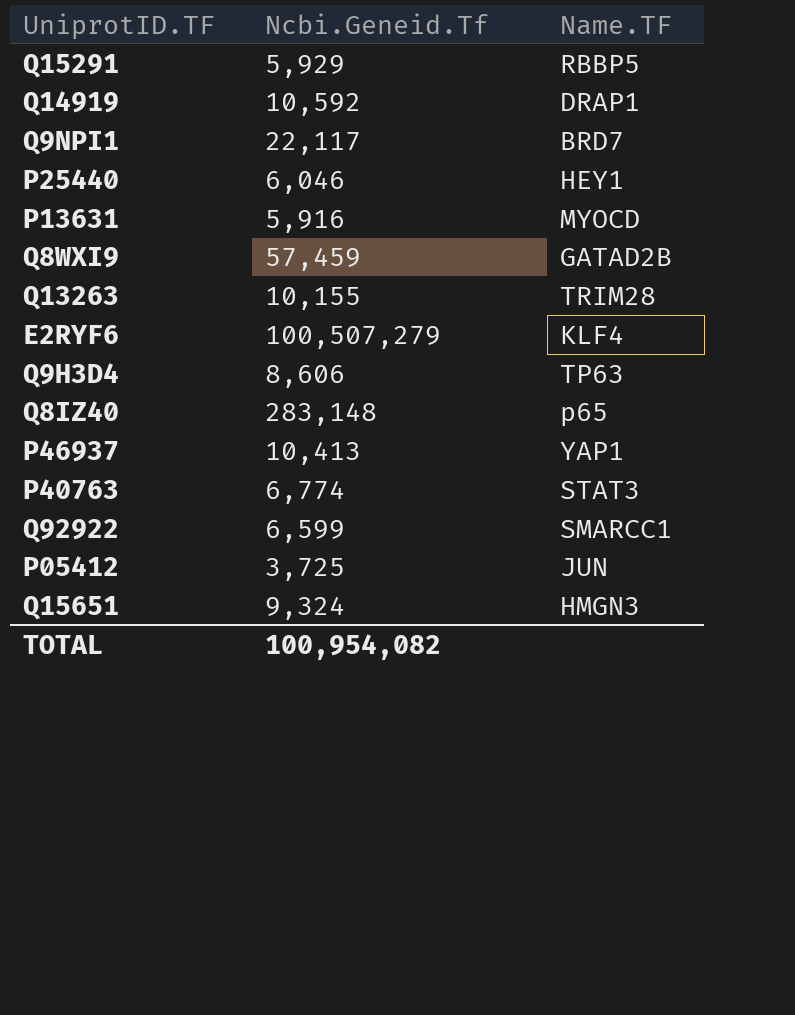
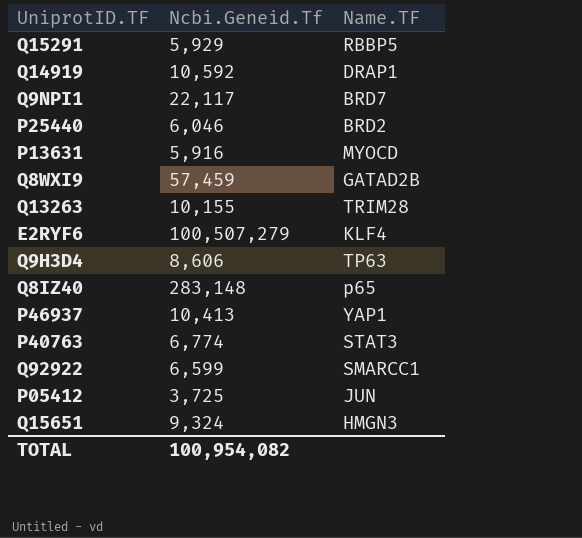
P25440 | Name.TF: HEY1 -> BRD2

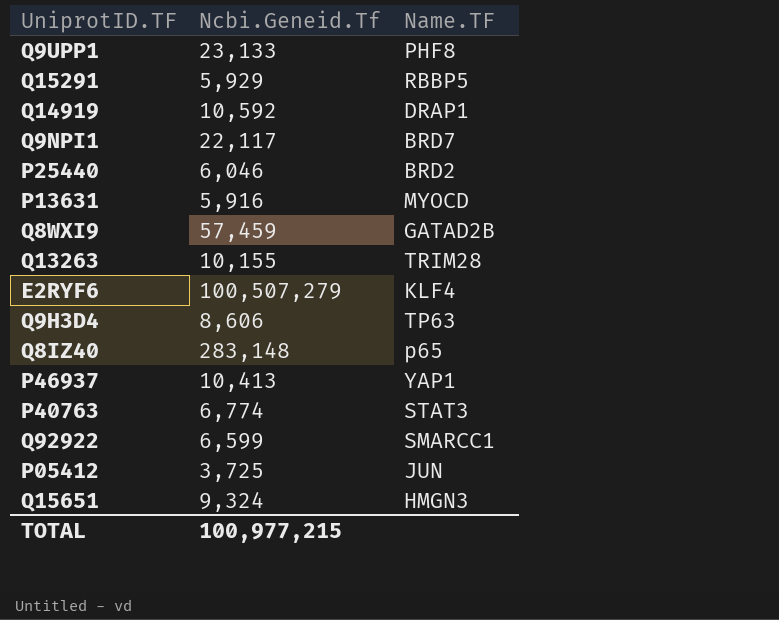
row Q9UPP1: none -> 23,133 | PHF8
TOTAL | Ncbi.Geneid.Tf: 100,954,082 -> 100,977,215

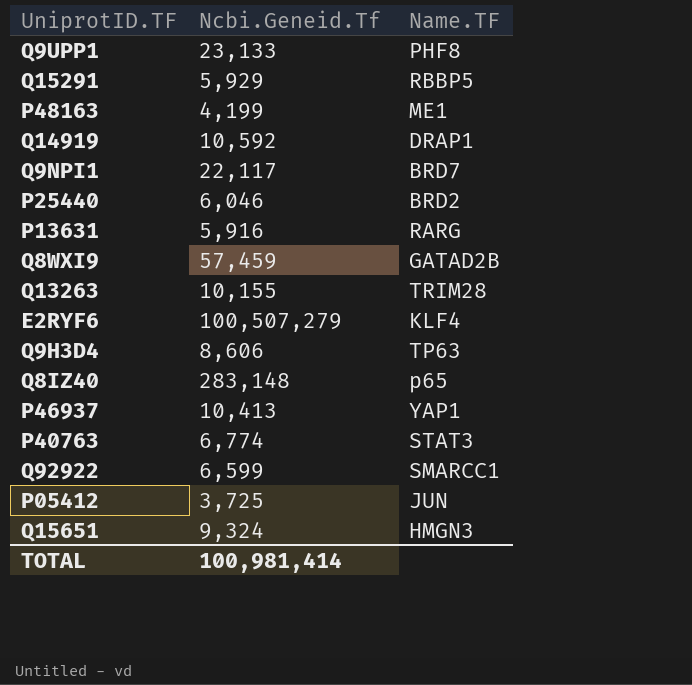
row P48163: none -> 4,199 | ME1
P13631 | Name.TF: MYOCD -> RARG
TOTAL | Ncbi.Geneid.Tf: 100,977,215 -> 100,981,414

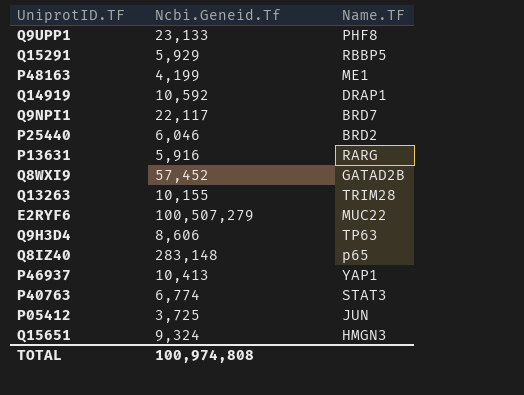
row Q92922: 6,599 | SMARCC1 -> none
Q8WXI9 | Ncbi.Geneid.Tf: 57,459 -> 57,452
E2RYF6 | Name.TF: KLF4 -> MUC22
TOTAL | Ncbi.Geneid.Tf: 100,981,414 -> 100,974,808

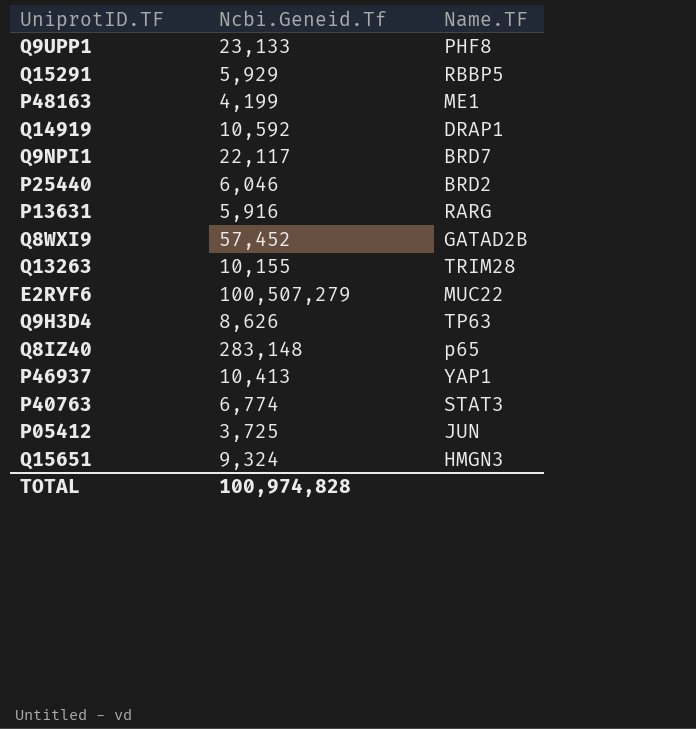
Q9H3D4 | Ncbi.Geneid.Tf: 8,606 -> 8,626
TOTAL | Ncbi.Geneid.Tf: 100,974,808 -> 100,974,828

